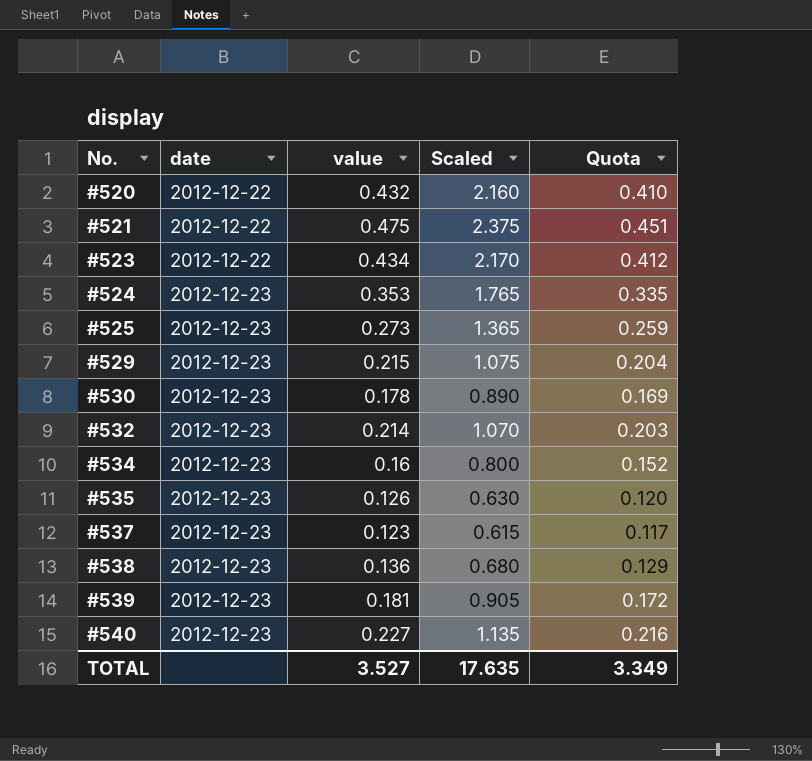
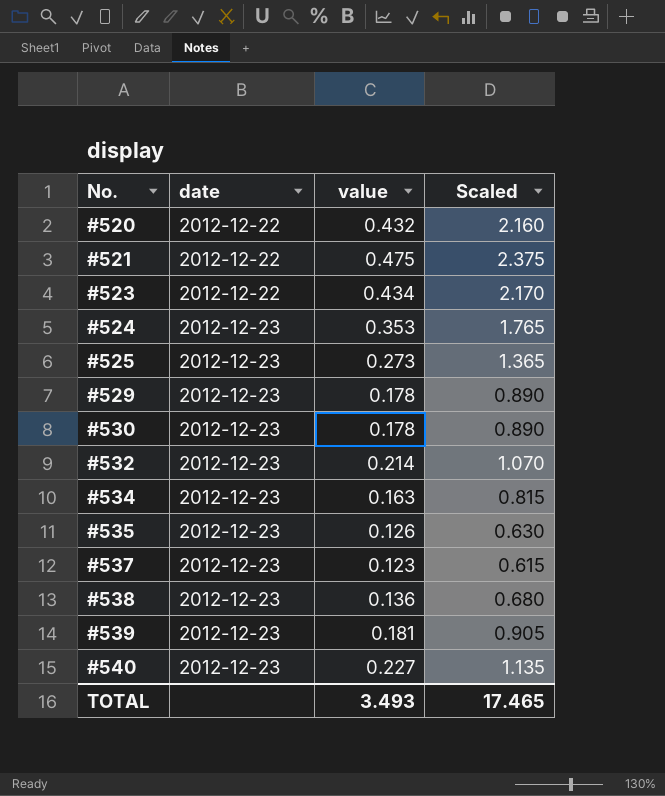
column Quota | formula: [value] * 0.95 -> none
#529 | value: 0.215 -> 0.178
#529 | Scaled: 1.075 -> 0.890
#534 | value: 0.16 -> 0.163
#534 | Scaled: 0.800 -> 0.815
TOTAL | value: 3.527 -> 3.493
TOTAL | Scaled: 17.635 -> 17.465

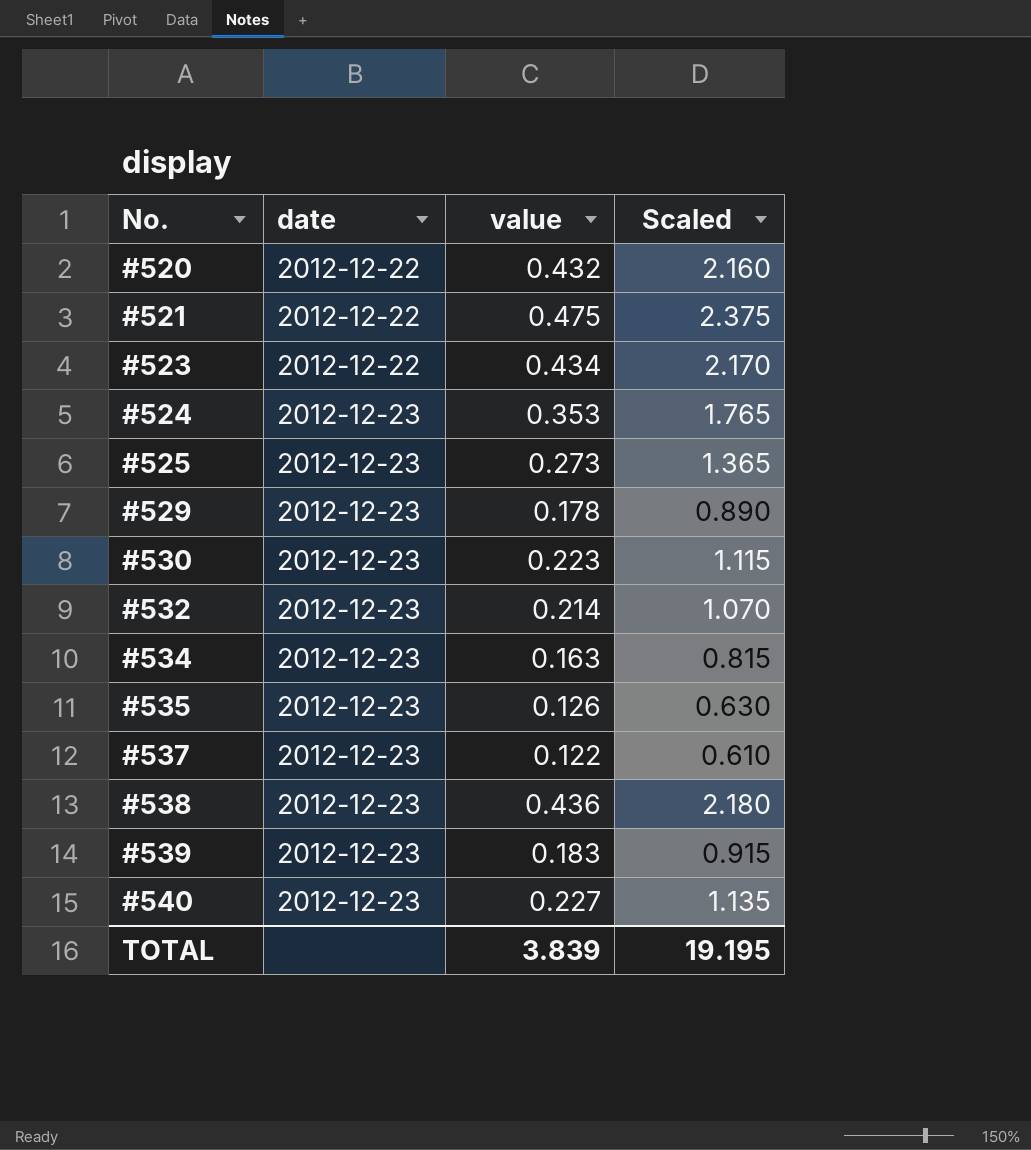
#530 | value: 0.178 -> 0.223
#530 | Scaled: 0.890 -> 1.115
#537 | value: 0.123 -> 0.122
#537 | Scaled: 0.615 -> 0.610
#538 | value: 0.136 -> 0.436
#538 | Scaled: 0.680 -> 2.180
#539 | value: 0.181 -> 0.183
#539 | Scaled: 0.905 -> 0.915
TOTAL | value: 3.493 -> 3.839
TOTAL | Scaled: 17.465 -> 19.195

